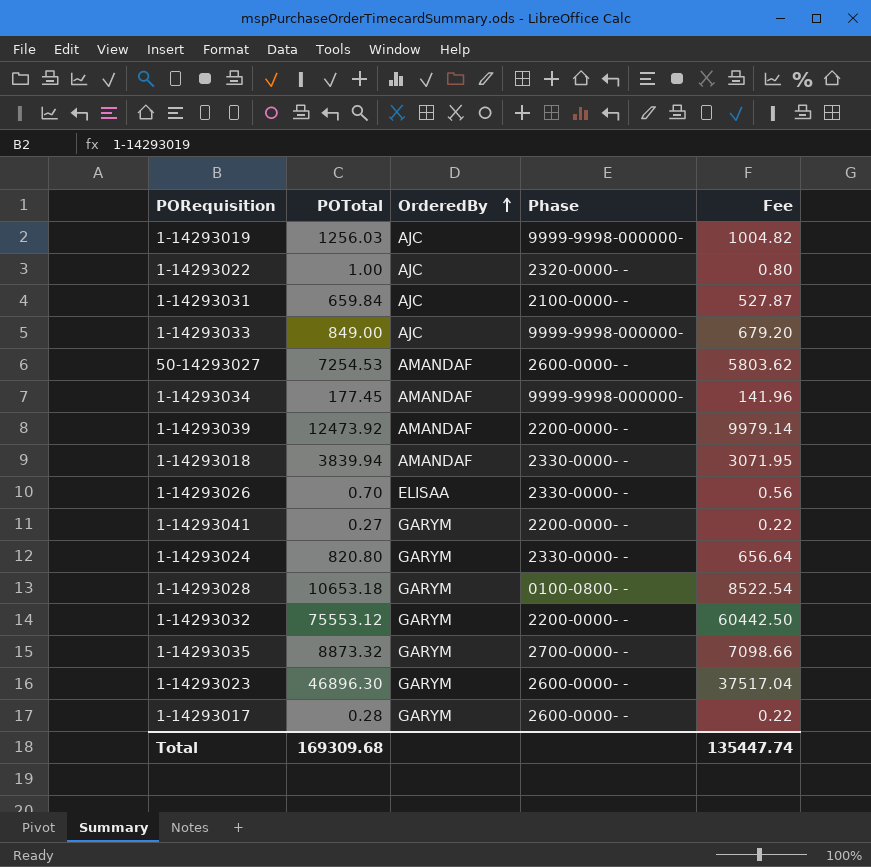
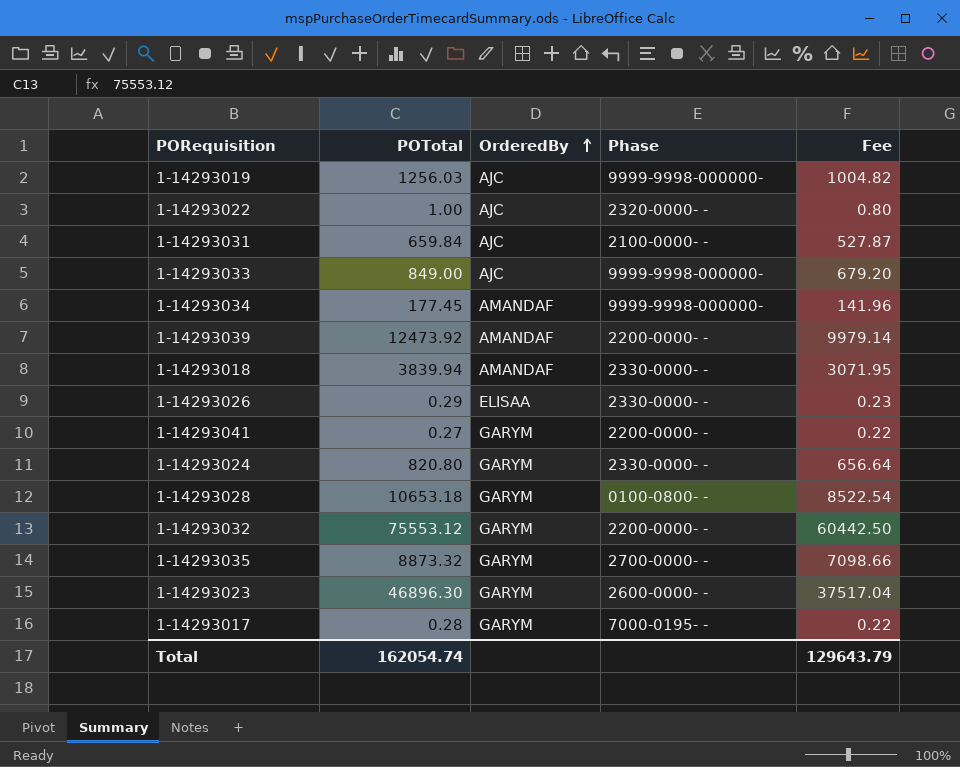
row 50-14293027: 7254.53 | AMANDAF | 2600-0000- - | 5803.62 -> none
1-14293026 | POTotal: 0.70 -> 0.29
1-14293026 | Fee: 0.56 -> 0.23
1-14293017 | Phase: 2600-0000- - -> 7000-0195- -
Total | POTotal: 169309.68 -> 162054.74
Total | Fee: 135447.74 -> 129643.79

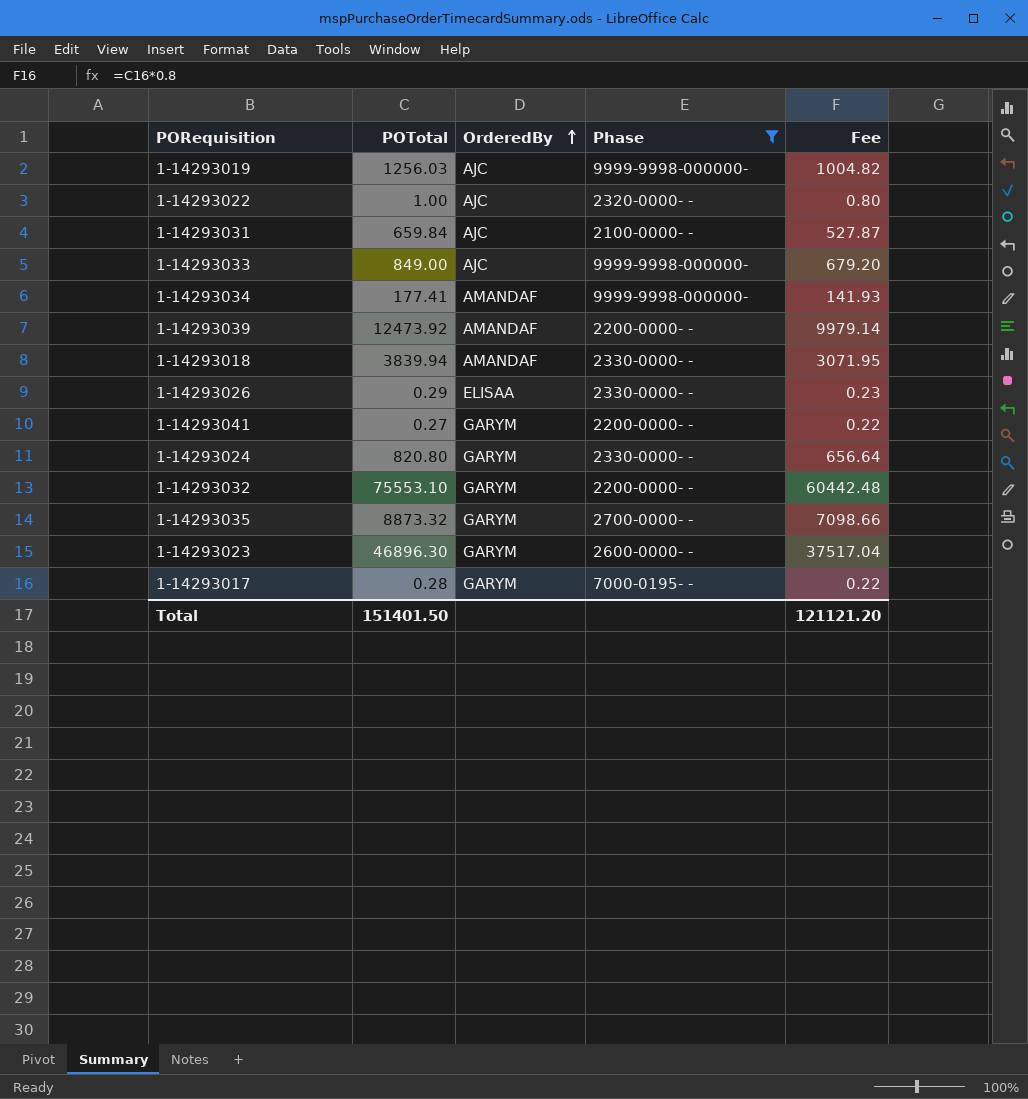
filter: none -> Phase != 0100-0800- -
1-14293034 | POTotal: 177.45 -> 177.41
1-14293034 | Fee: 141.96 -> 141.93
1-14293032 | POTotal: 75553.12 -> 75553.10
1-14293032 | Fee: 60442.50 -> 60442.48
Total | POTotal: 162054.74 -> 151401.50
Total | Fee: 129643.79 -> 121121.20

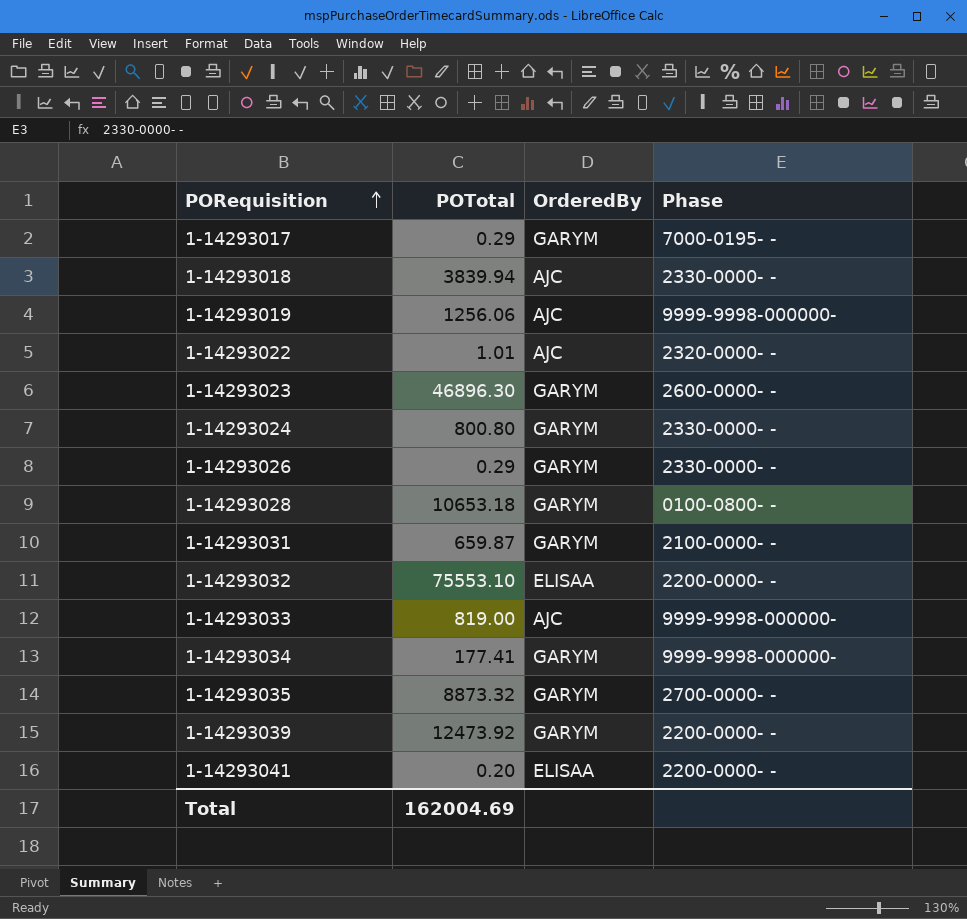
filter: Phase != 0100-0800- - -> none
row order: OrderedBy ascending -> PORequisition ascending
column Fee | formula: [POTotal] * 0.8 -> none
1-14293017 | POTotal: 0.28 -> 0.29
1-14293018 | OrderedBy: AMANDAF -> AJC
1-14293019 | POTotal: 1256.03 -> 1256.06
1-14293022 | POTotal: 1.00 -> 1.01
1-14293024 | POTotal: 820.80 -> 800.80
1-14293026 | OrderedBy: ELISAA -> GARYM
1-14293031 | POTotal: 659.84 -> 659.87
1-14293031 | OrderedBy: AJC -> GARYM
1-14293032 | OrderedBy: GARYM -> ELISAA
1-14293033 | POTotal: 849.00 -> 819.00
1-14293034 | OrderedBy: AMANDAF -> GARYM
1-14293039 | OrderedBy: AMANDAF -> GARYM
1-14293041 | POTotal: 0.27 -> 0.20
1-14293041 | OrderedBy: GARYM -> ELISAA
Total | POTotal: 151401.50 -> 162004.69

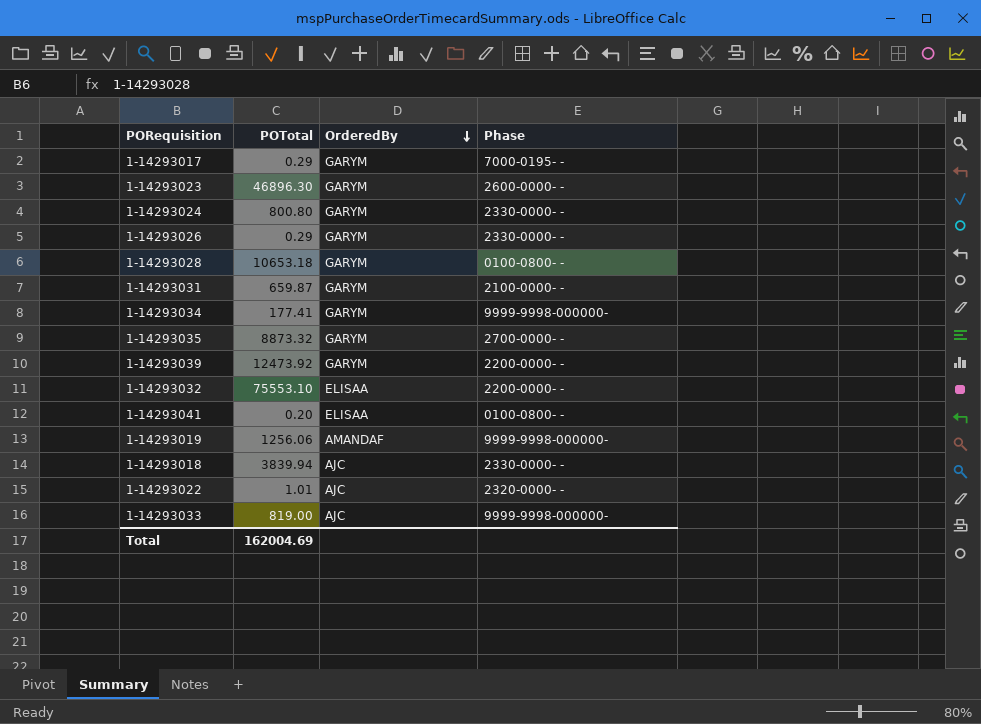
row order: PORequisition ascending -> OrderedBy descending
1-14293041 | Phase: 2200-0000- - -> 0100-0800- -
1-14293019 | OrderedBy: AJC -> AMANDAF

